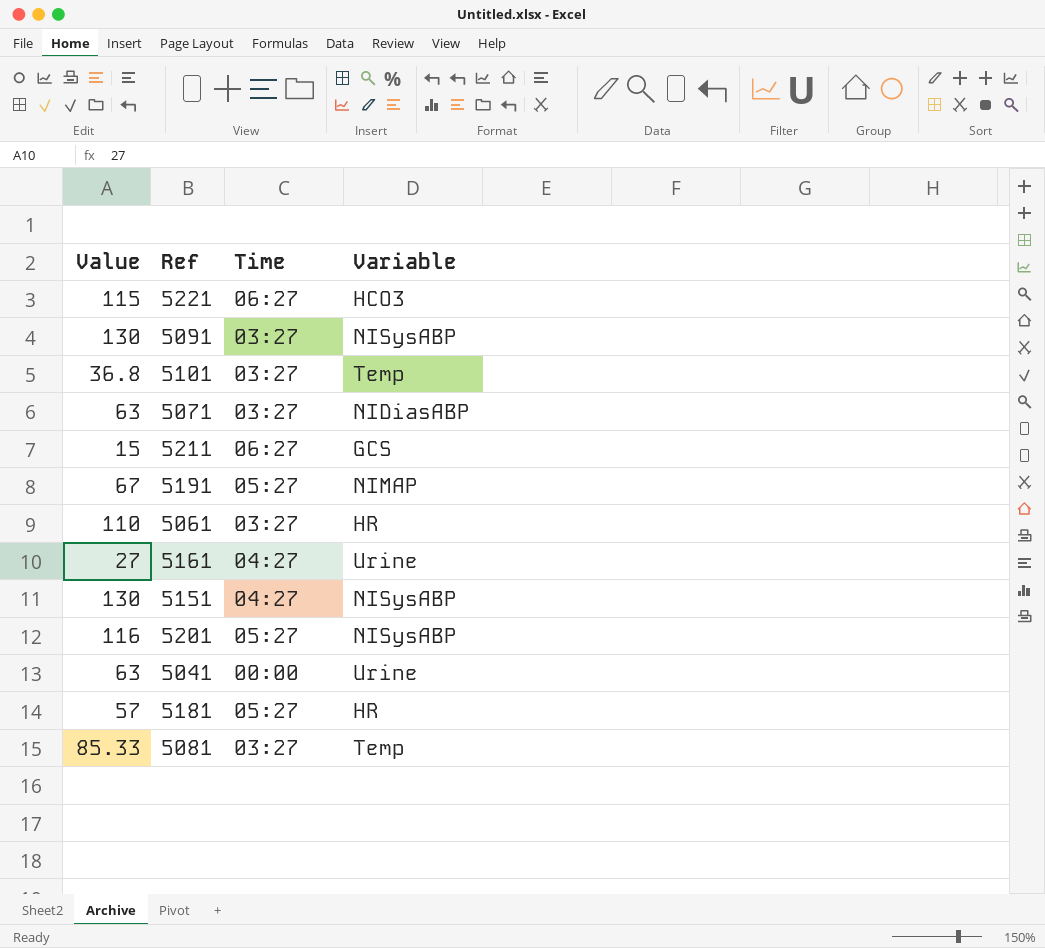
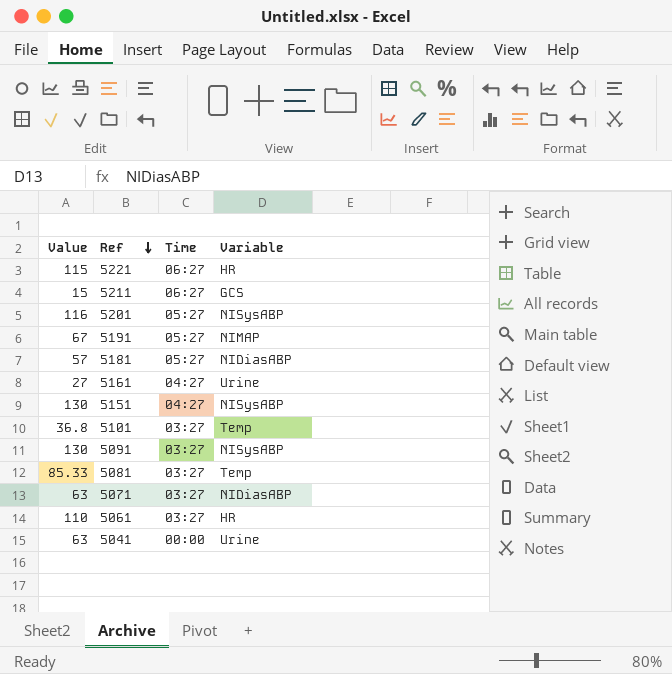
row order: none -> Ref descending
5221 | Variable: HCO3 -> HR
5181 | Variable: HR -> NIDiasABP

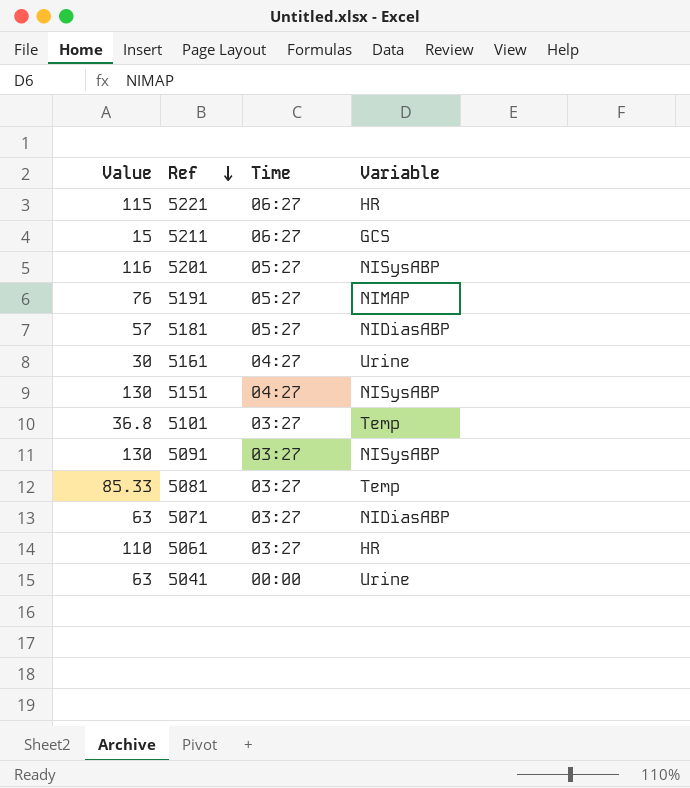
5191 | Value: 67 -> 76
5161 | Value: 27 -> 30

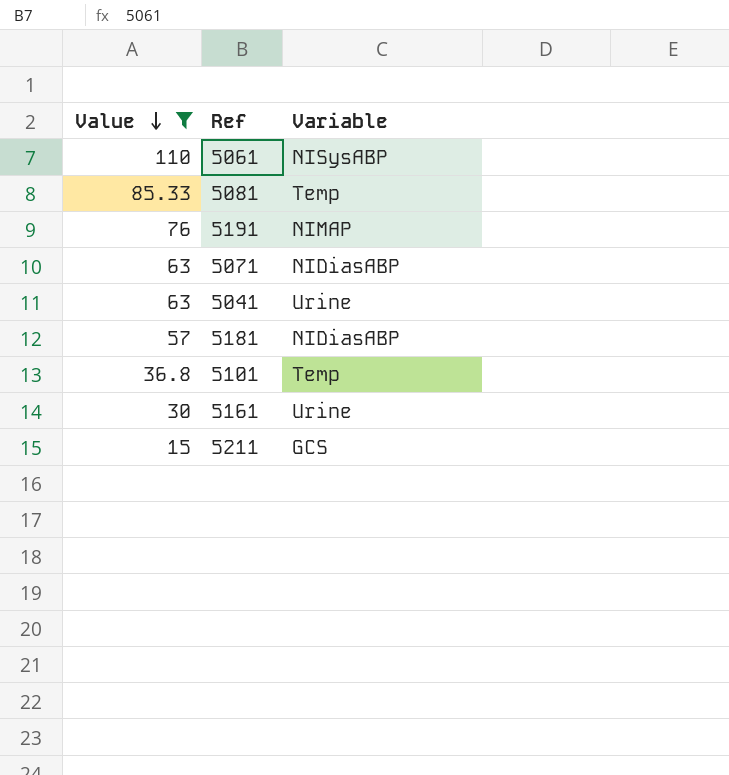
filter: none -> Value <= 110
row order: Ref descending -> Value descending
column Time | position: 3 -> none
5061 | Variable: HR -> NISysABP

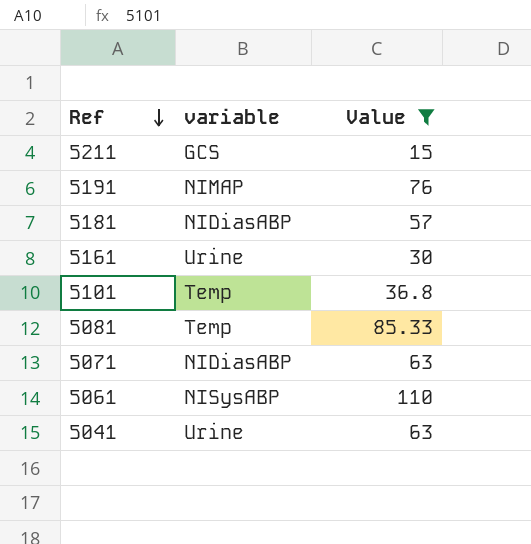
row order: Value descending -> Ref descending
column name: Variable -> variable
column Value | position: 1 -> 3

